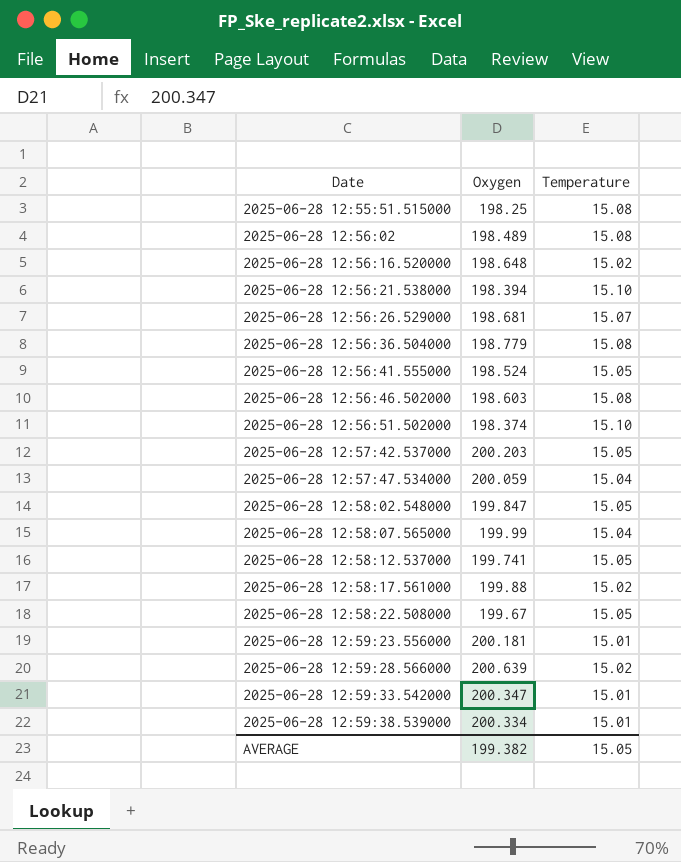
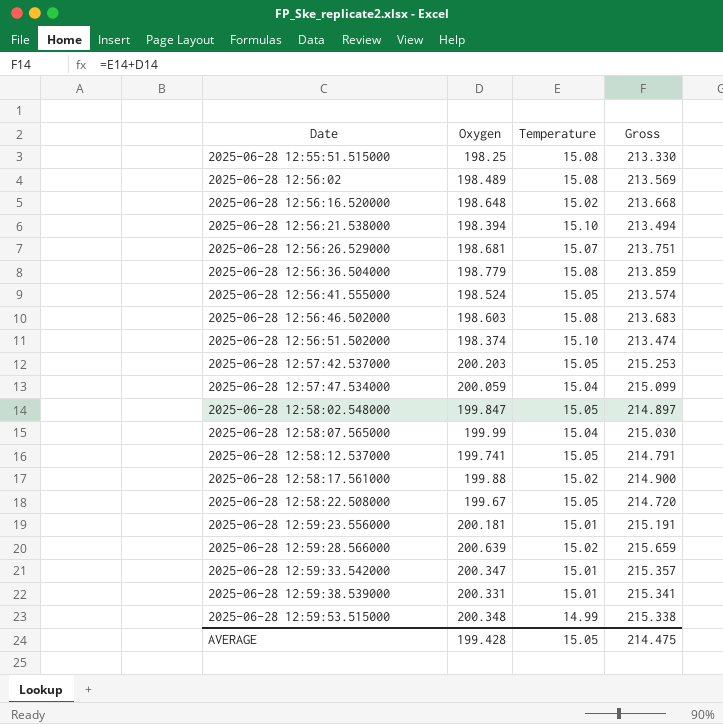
column Gross | formula: none -> [Oxygen] + [Temperature]
2025-06-28 12:59:38.539000 | Oxygen: 200.334 -> 200.331
row 2025-06-28 12:59:53.515000: none -> 200.348 | 14.99 | 215.338
AVERAGE | Oxygen: 199.382 -> 199.428

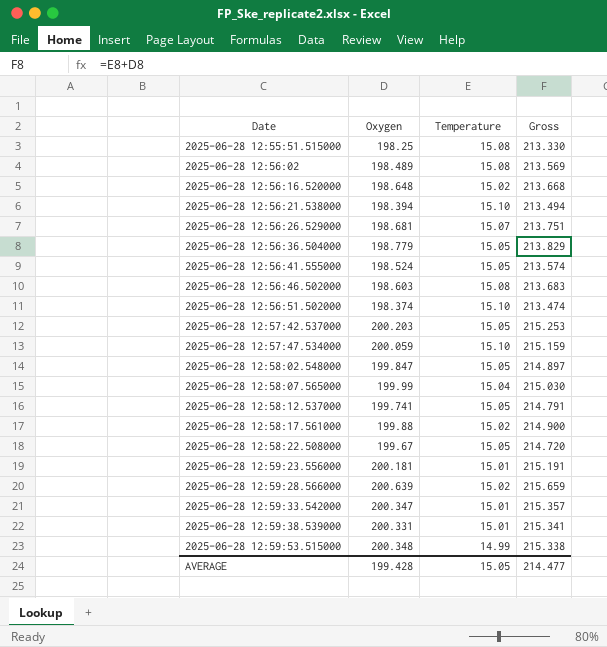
2025-06-28 12:56:36.504000 | Temperature: 15.08 -> 15.05
2025-06-28 12:56:36.504000 | Gross: 213.859 -> 213.829
2025-06-28 12:57:47.534000 | Temperature: 15.04 -> 15.10
2025-06-28 12:57:47.534000 | Gross: 215.099 -> 215.159
AVERAGE | Gross: 214.475 -> 214.477

